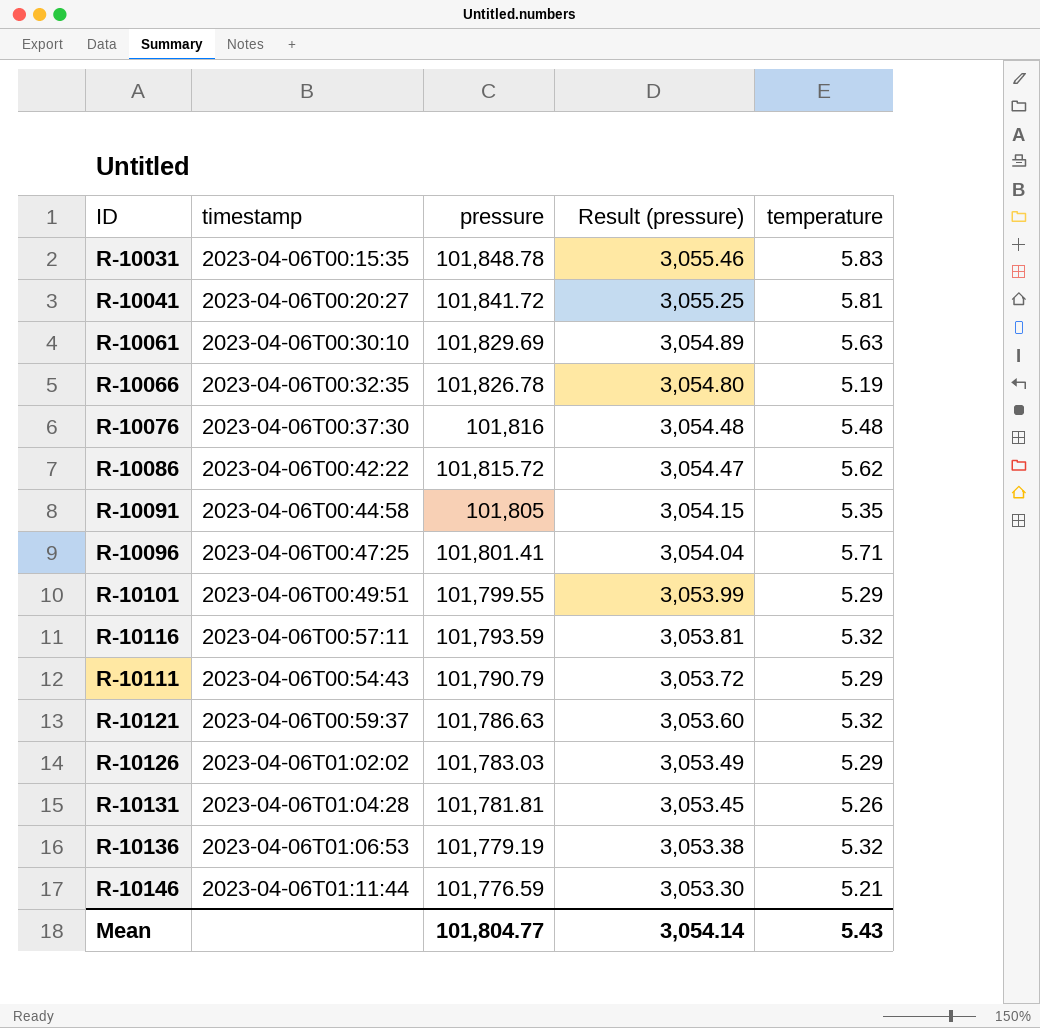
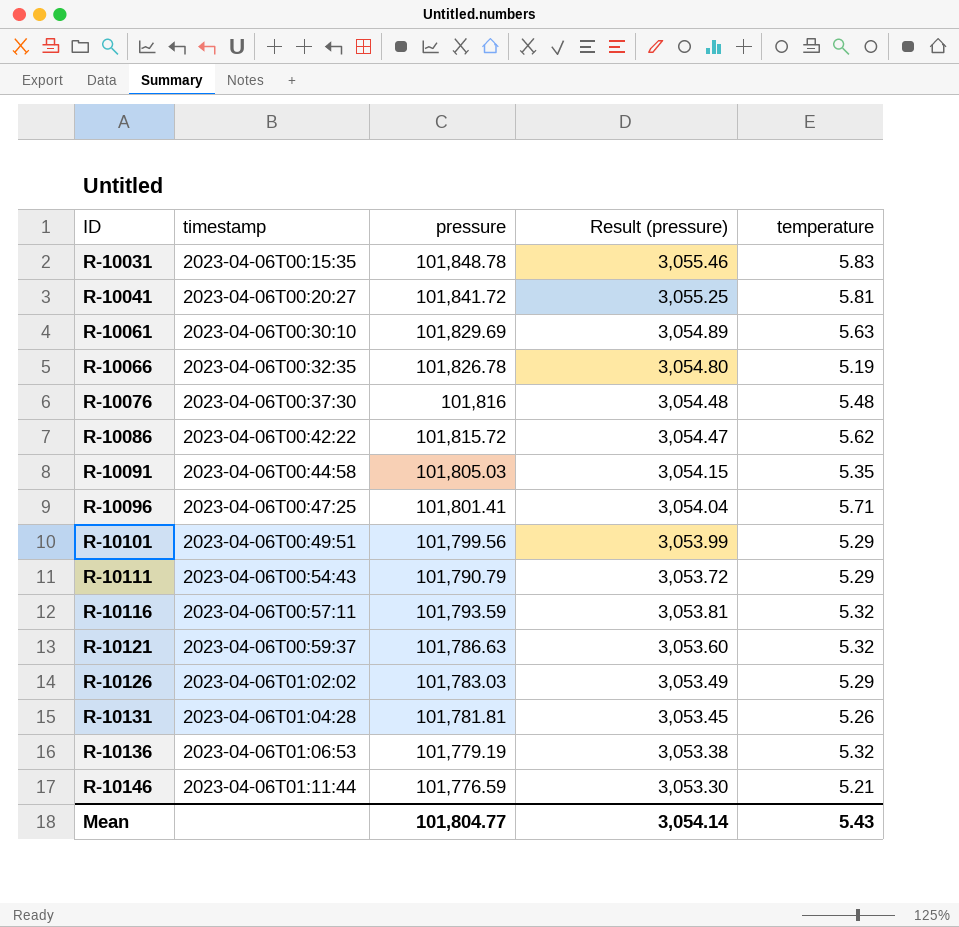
row order: pressure descending -> ID ascending
R-10091 | pressure: 101,805 -> 101,805.03
R-10101 | pressure: 101,799.55 -> 101,799.56

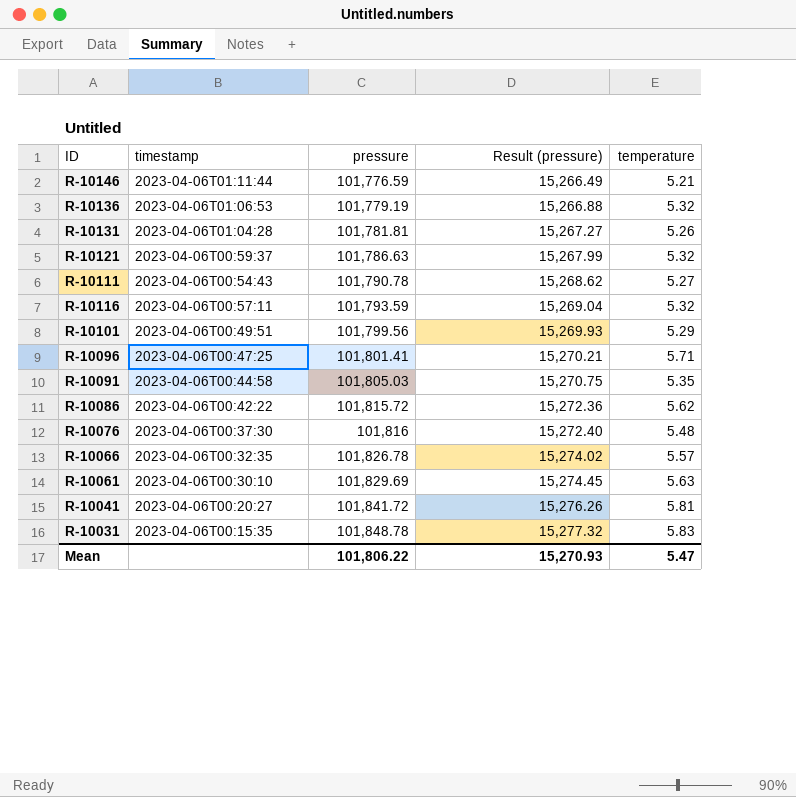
row order: ID ascending -> pressure ascending
column Result (pressure) | formula: [pressure] * 0.03 -> [pressure] * 0.15
row R-10126: 2023-04-06T01:02:02 | 101,783.03 | 3,053.49 | 5.29 -> none
R-10111 | pressure: 101,790.79 -> 101,790.78
R-10111 | temperature: 5.29 -> 5.27
R-10066 | temperature: 5.19 -> 5.57
Mean | pressure: 101,804.77 -> 101,806.22
Mean | Result (pressure): 3,054.14 -> 15,270.93
Mean | temperature: 5.43 -> 5.47

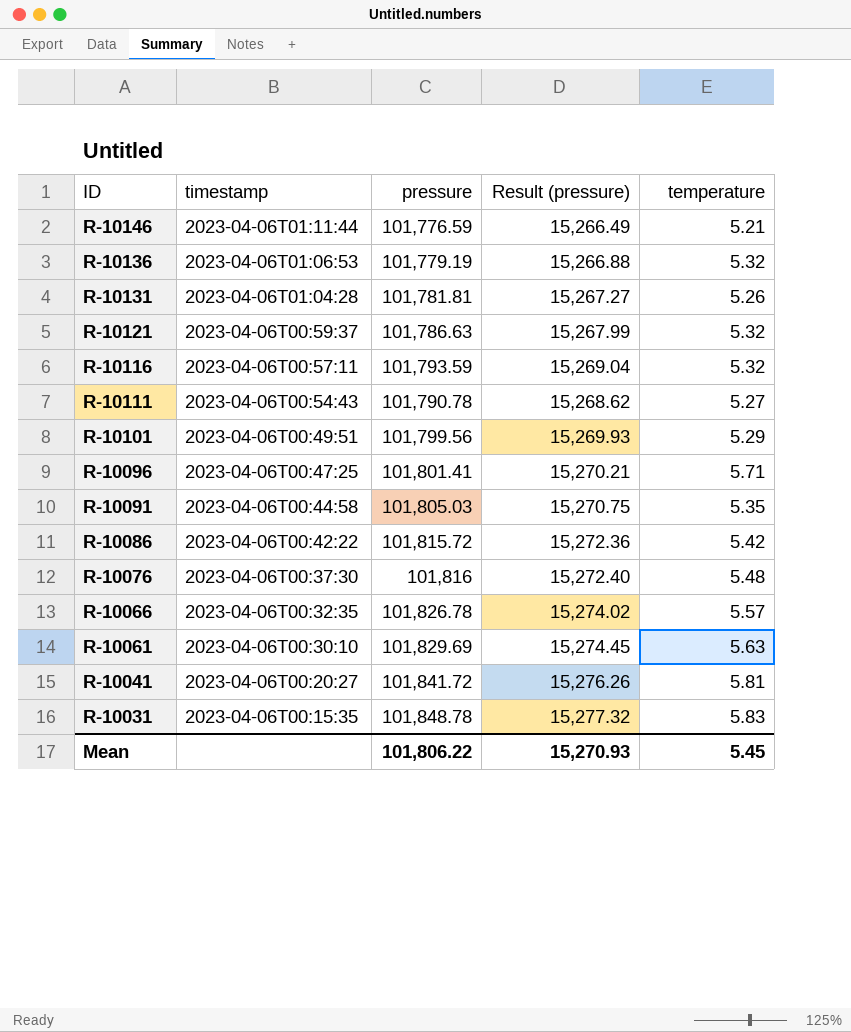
row order: pressure ascending -> ID descending
R-10086 | temperature: 5.62 -> 5.42
Mean | temperature: 5.47 -> 5.45

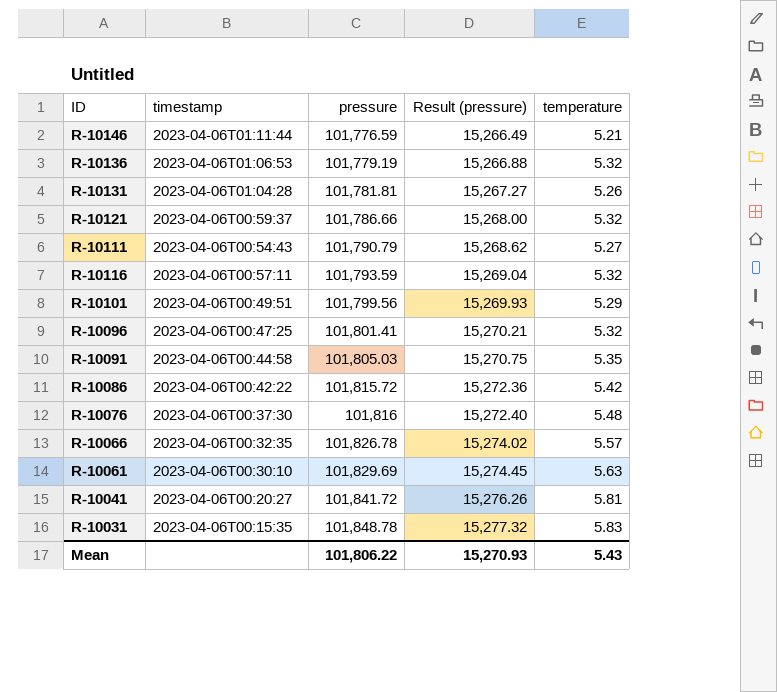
row order: ID descending -> pressure ascending
R-10121 | pressure: 101,786.63 -> 101,786.66
R-10121 | Result (pressure): 15,267.99 -> 15,268.00
R-10111 | pressure: 101,790.78 -> 101,790.79
R-10096 | temperature: 5.71 -> 5.32
Mean | temperature: 5.45 -> 5.43

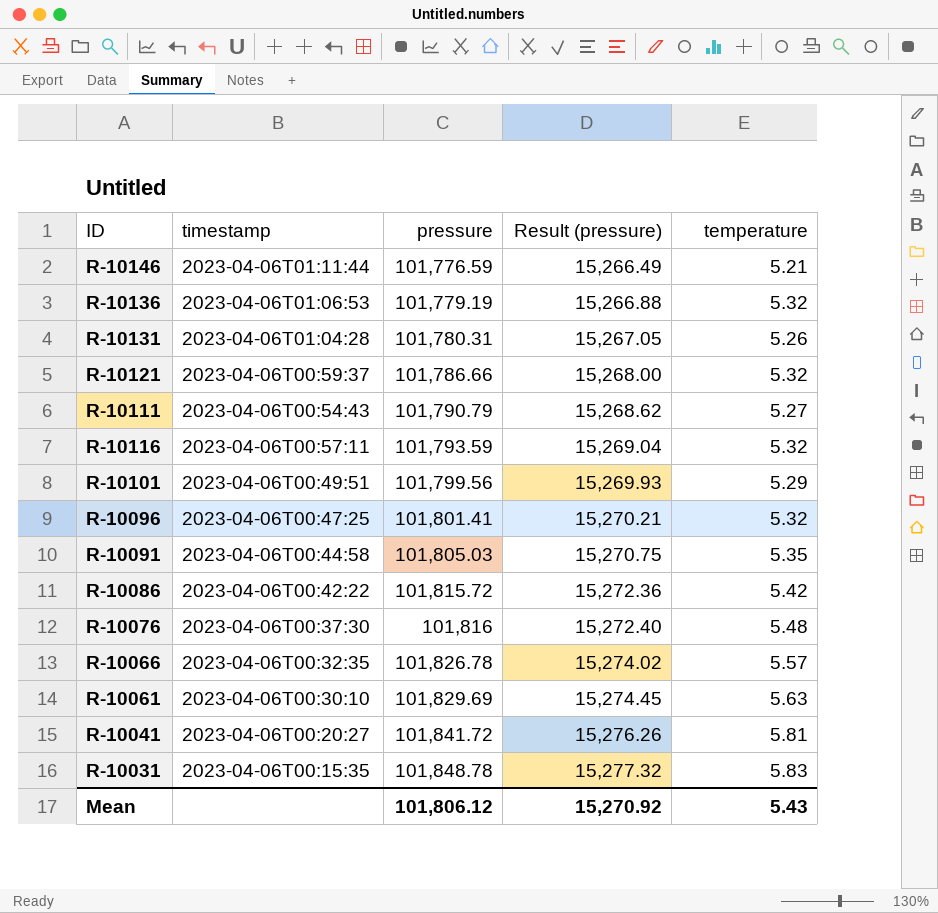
R-10131 | pressure: 101,781.81 -> 101,780.31
R-10131 | Result (pressure): 15,267.27 -> 15,267.05
Mean | pressure: 101,806.22 -> 101,806.12
Mean | Result (pressure): 15,270.93 -> 15,270.92

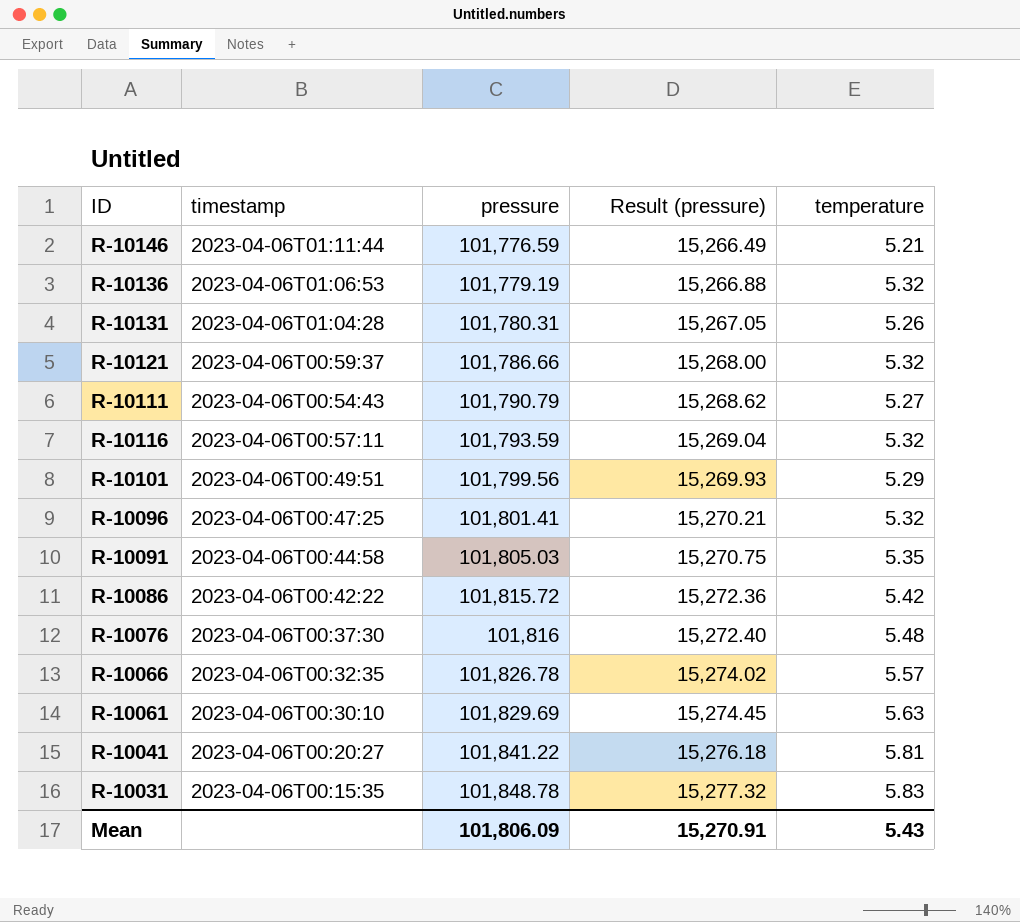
R-10041 | pressure: 101,841.72 -> 101,841.22
R-10041 | Result (pressure): 15,276.26 -> 15,276.18
Mean | pressure: 101,806.12 -> 101,806.09
Mean | Result (pressure): 15,270.92 -> 15,270.91

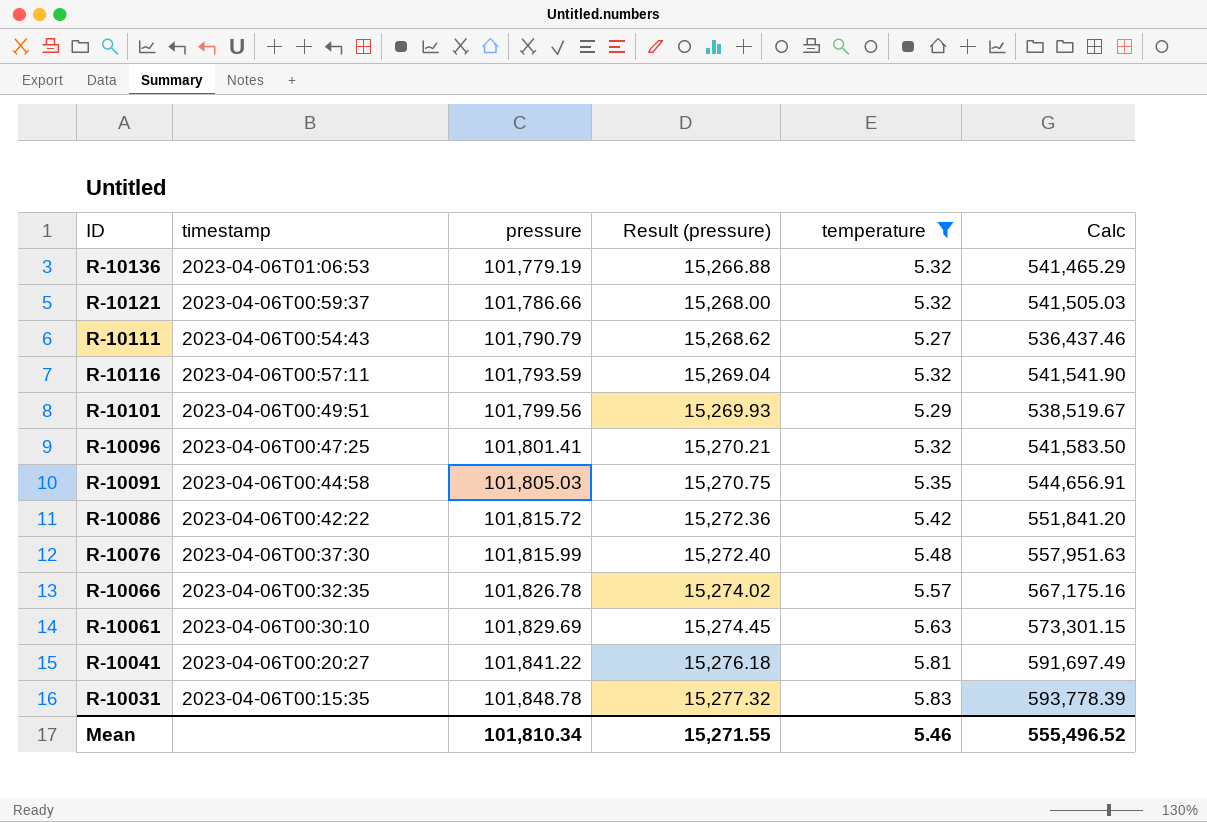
filter: none -> temperature >= 5.27
column Calc | formula: none -> [pressure] * [temperature]
R-10076 | pressure: 101,816 -> 101,815.99
Mean | pressure: 101,806.09 -> 101,810.34
Mean | Result (pressure): 15,270.91 -> 15,271.55
Mean | temperature: 5.43 -> 5.46

